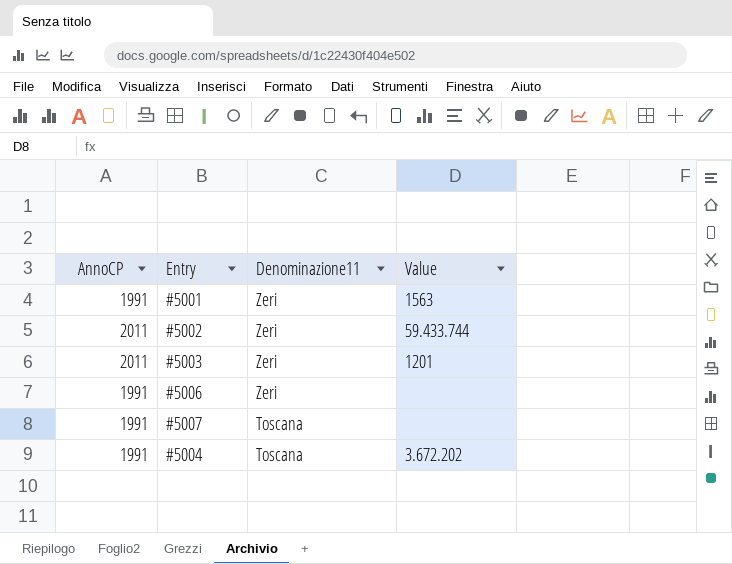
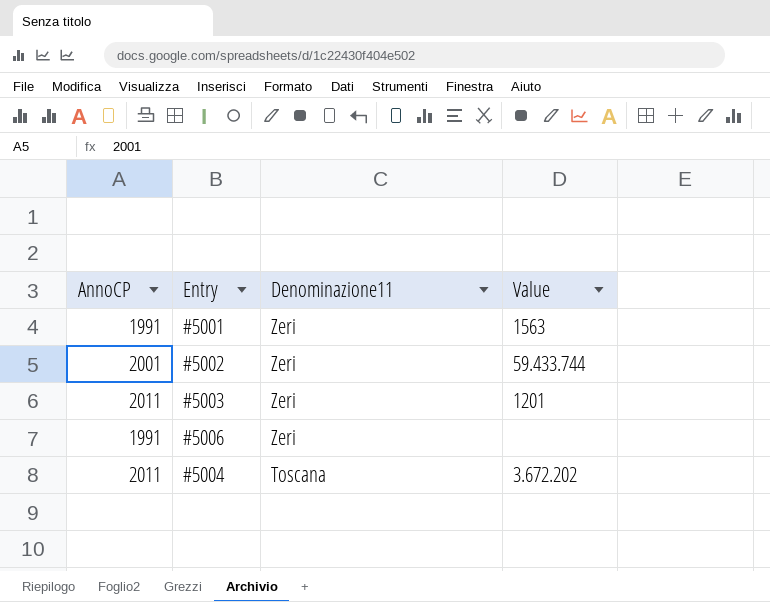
row #5007: 1991 | Toscana | none -> none
#5002 | AnnoCP: 2011 -> 2001
#5004 | AnnoCP: 1991 -> 2011

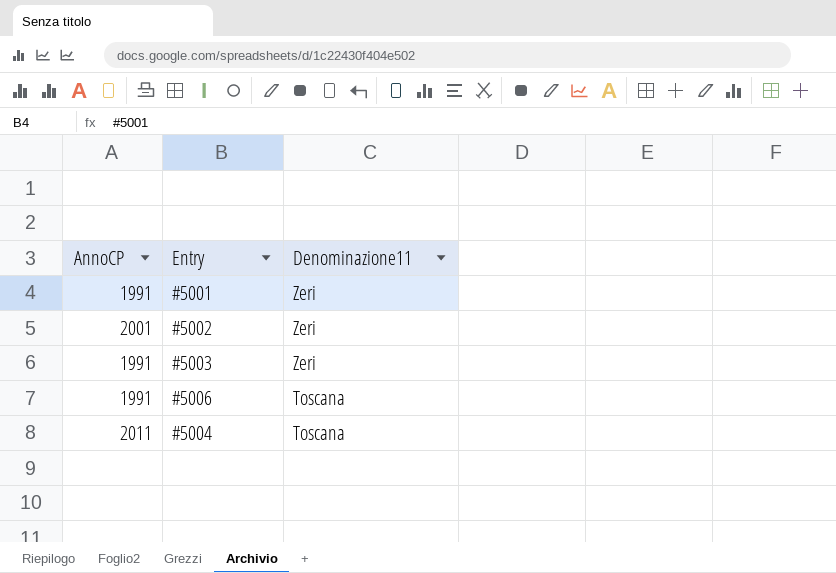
column Value | position: 4 -> none
#5003 | AnnoCP: 2011 -> 1991
#5006 | Denominazione11: Zeri -> Toscana

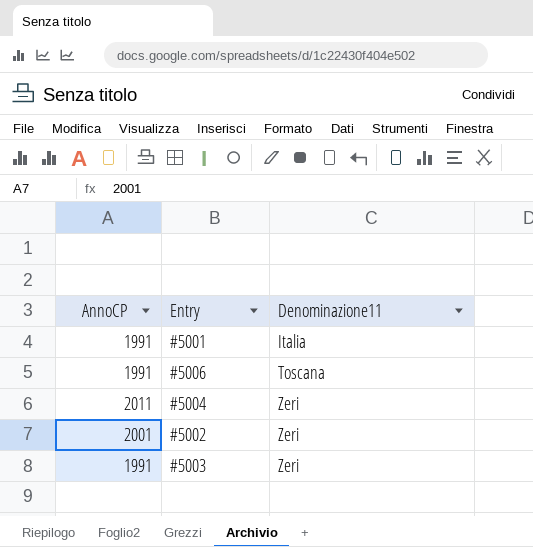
row order: Denominazione11 descending -> Denominazione11 ascending
#5001 | Denominazione11: Zeri -> Italia
#5004 | Denominazione11: Toscana -> Zeri

